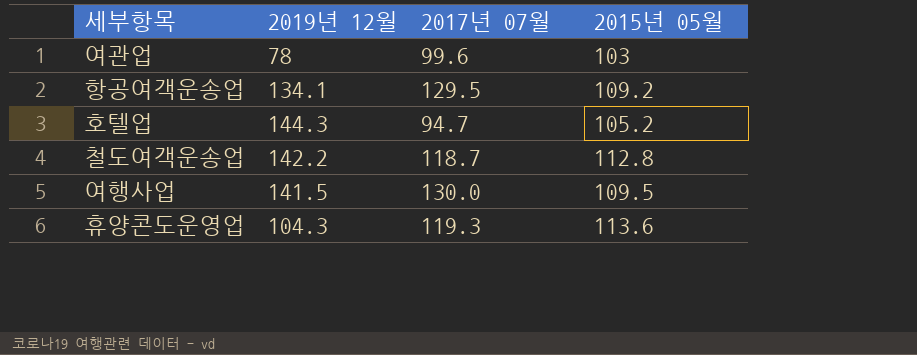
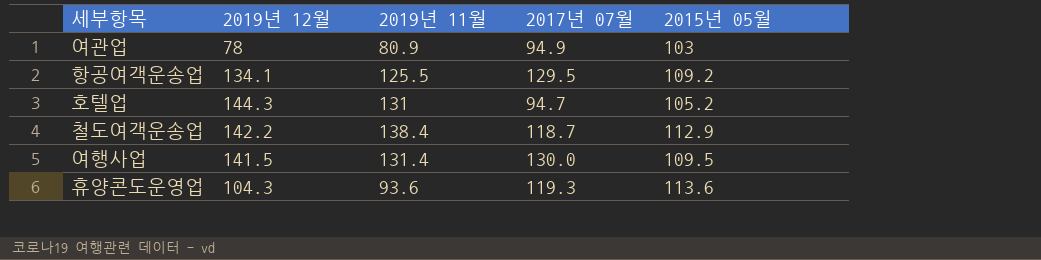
column 2019년 11월 | position: none -> 3
여관업 | 2017년 07월: 99.6 -> 94.9
철도여객운송업 | 2015년 05월: 112.8 -> 112.9

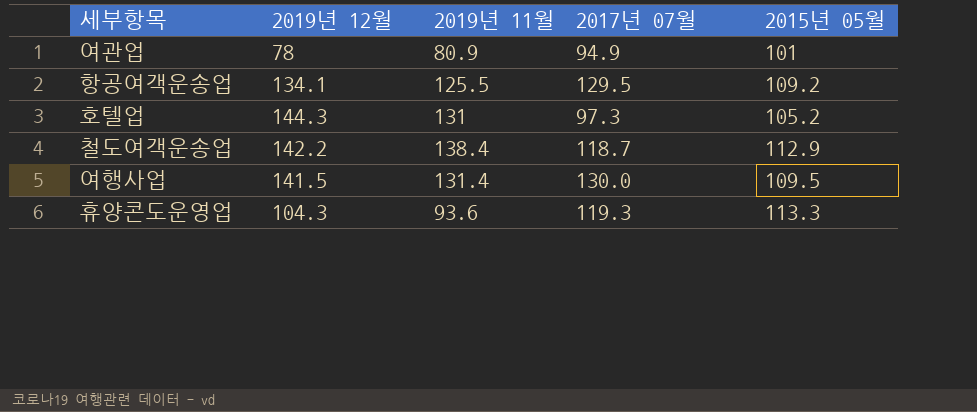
여관업 | 2015년 05월: 103 -> 101
호텔업 | 2017년 07월: 94.7 -> 97.3
휴양콘도운영업 | 2015년 05월: 113.6 -> 113.3

